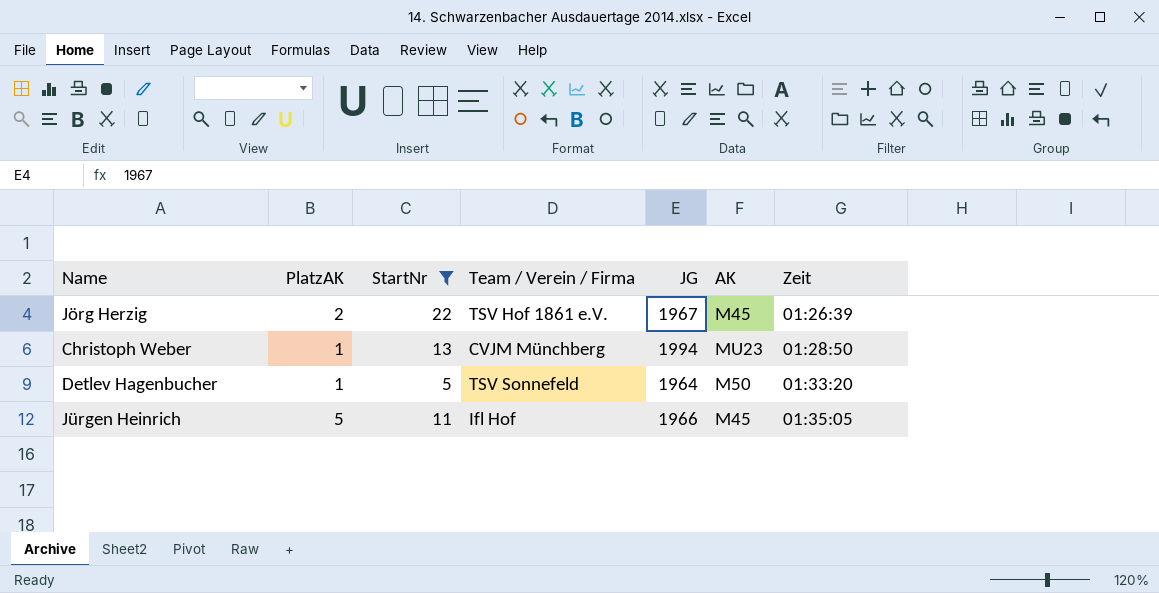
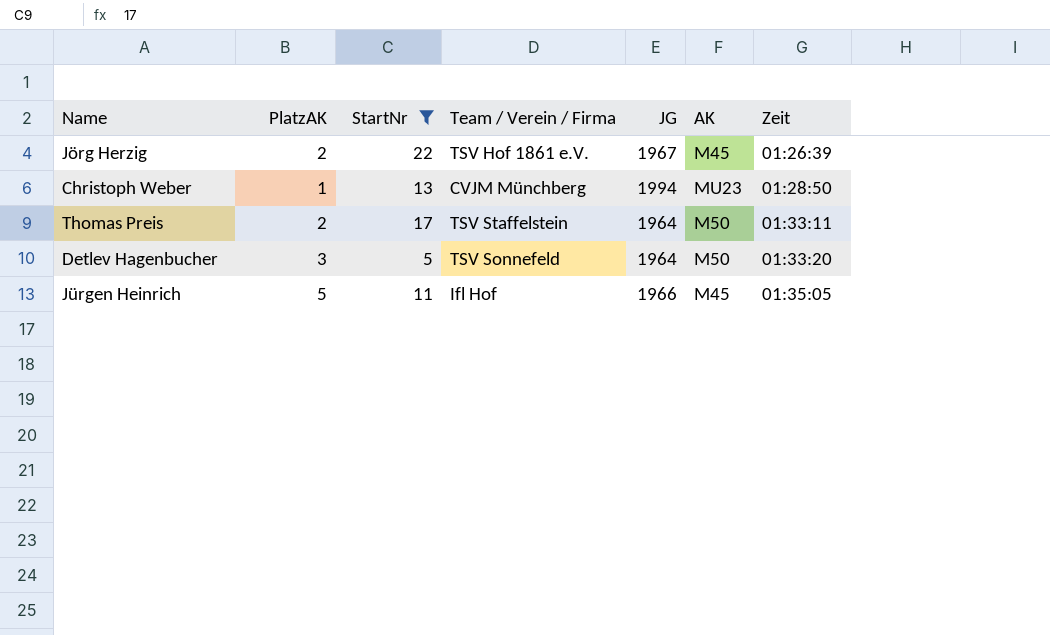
row Thomas Preis: none -> 2 | 17 | TSV Staffelstein | 1964 | M50 | 01:33:11
Detlev Hagenbucher | PlatzAK: 1 -> 3

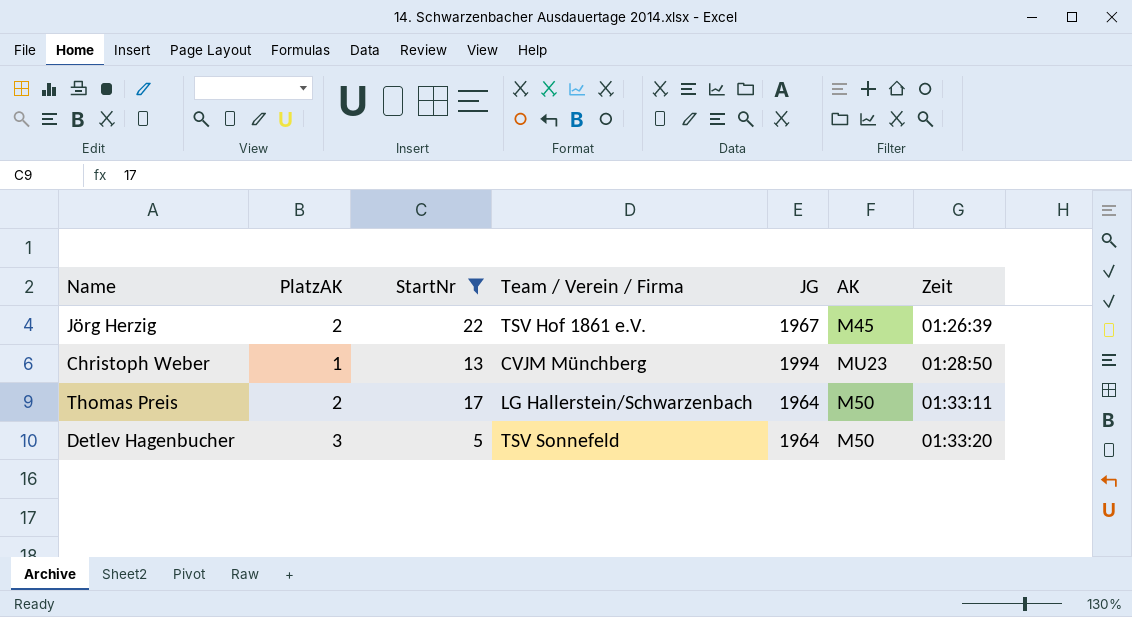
row Jürgen Heinrich: 5 | 11 | Ifl Hof | 1966 | M45 | 01:35:05 -> none
Thomas Preis | Team / Verein / Firma: TSV Staffelstein -> LG Hallerstein/Schwarzenbach

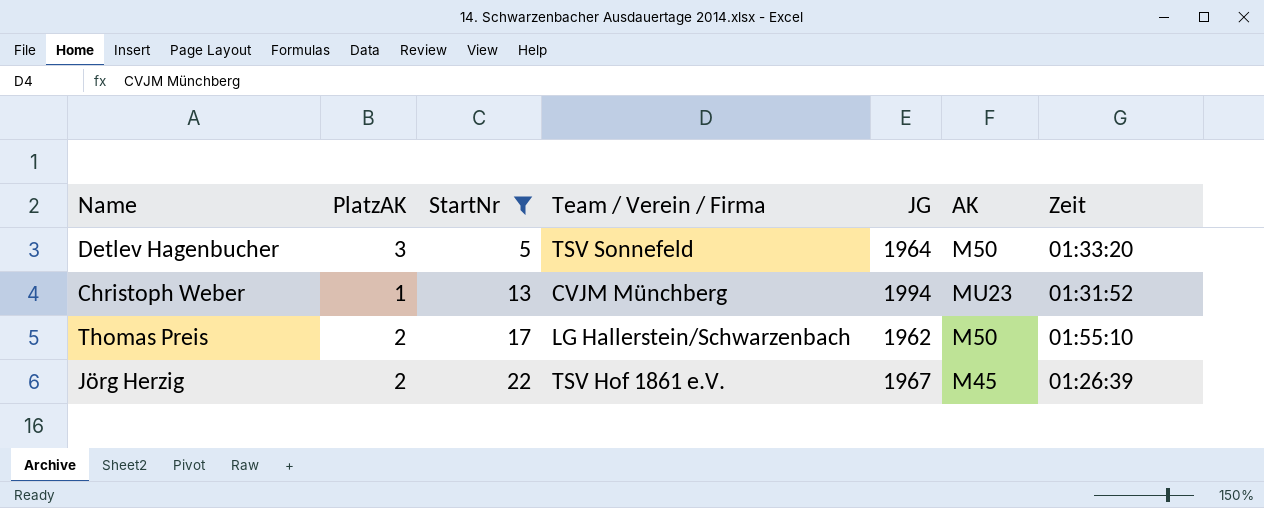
row order: Zeit ascending -> StartNr ascending
Christoph Weber | Zeit: 01:28:50 -> 01:31:52
Thomas Preis | JG: 1964 -> 1962
Thomas Preis | Zeit: 01:33:11 -> 01:55:10

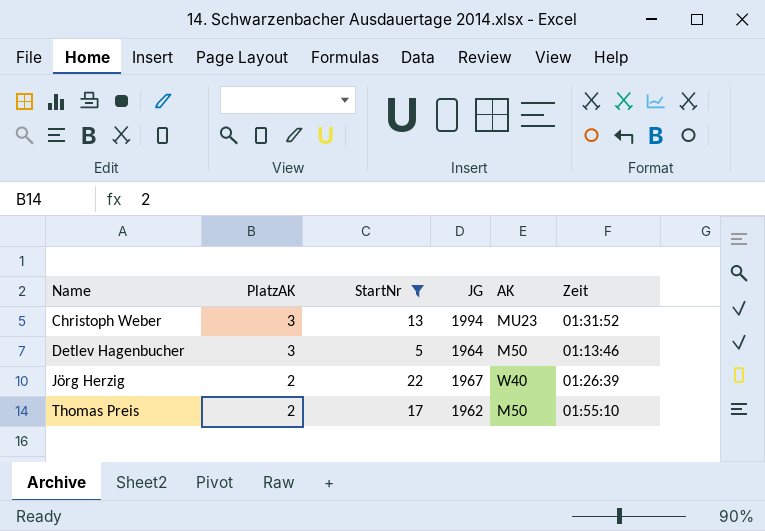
row order: StartNr ascending -> Name ascending
column Team / Verein / Firma | position: 4 -> none
Christoph Weber | PlatzAK: 1 -> 3
Detlev Hagenbucher | Zeit: 01:33:20 -> 01:13:46
Jörg Herzig | AK: M45 -> W40

